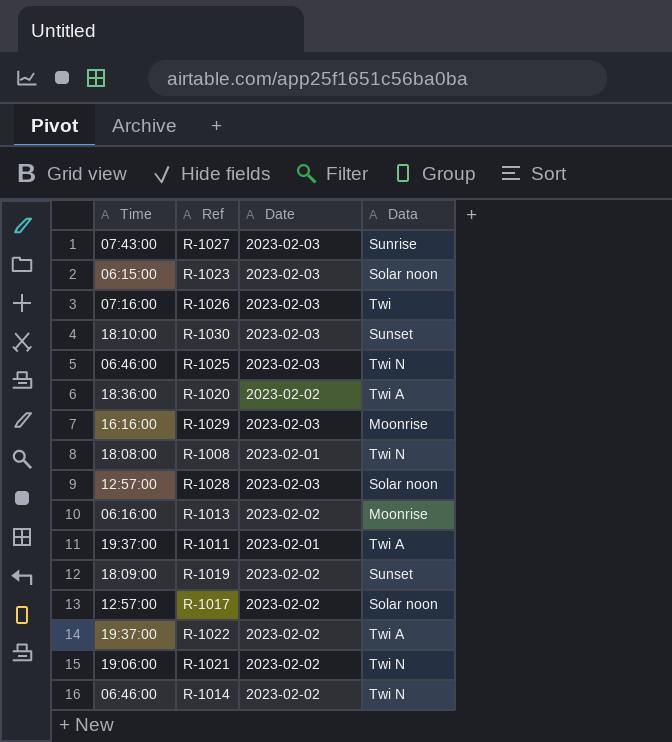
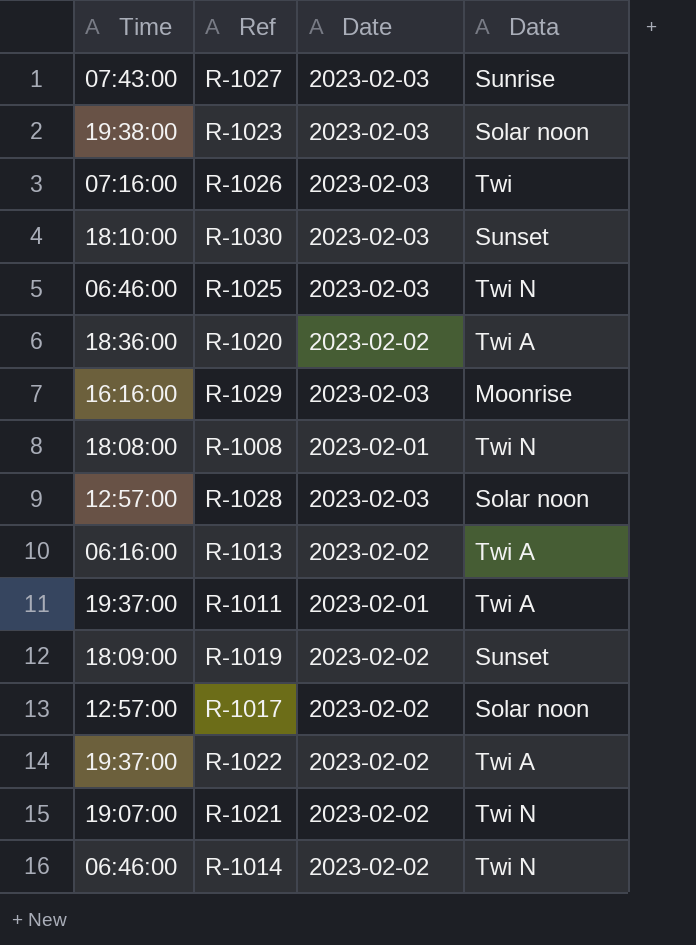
R-1023 | Time: 06:15:00 -> 19:38:00
R-1013 | Data: Moonrise -> Twi A
R-1021 | Time: 19:06:00 -> 19:07:00

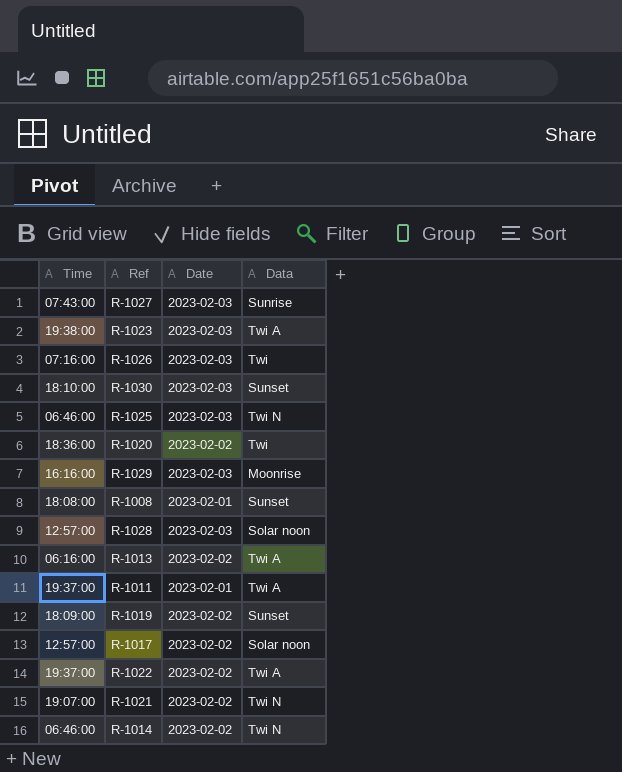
R-1023 | Data: Solar noon -> Twi A
R-1020 | Data: Twi A -> Twi
R-1008 | Data: Twi N -> Sunset

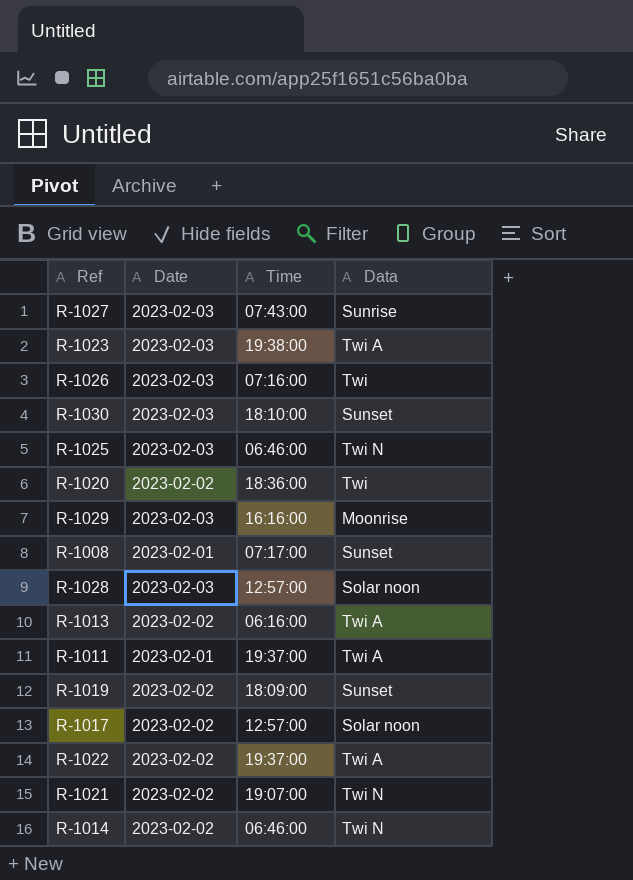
column Time | position: 1 -> 3
R-1008 | Time: 18:08:00 -> 07:17:00

